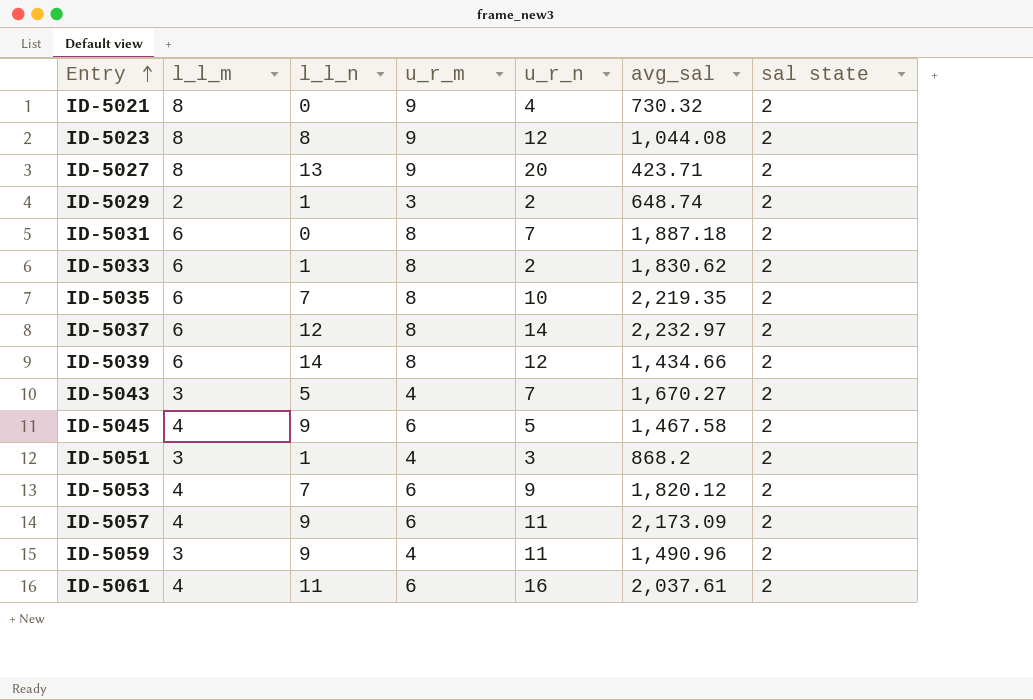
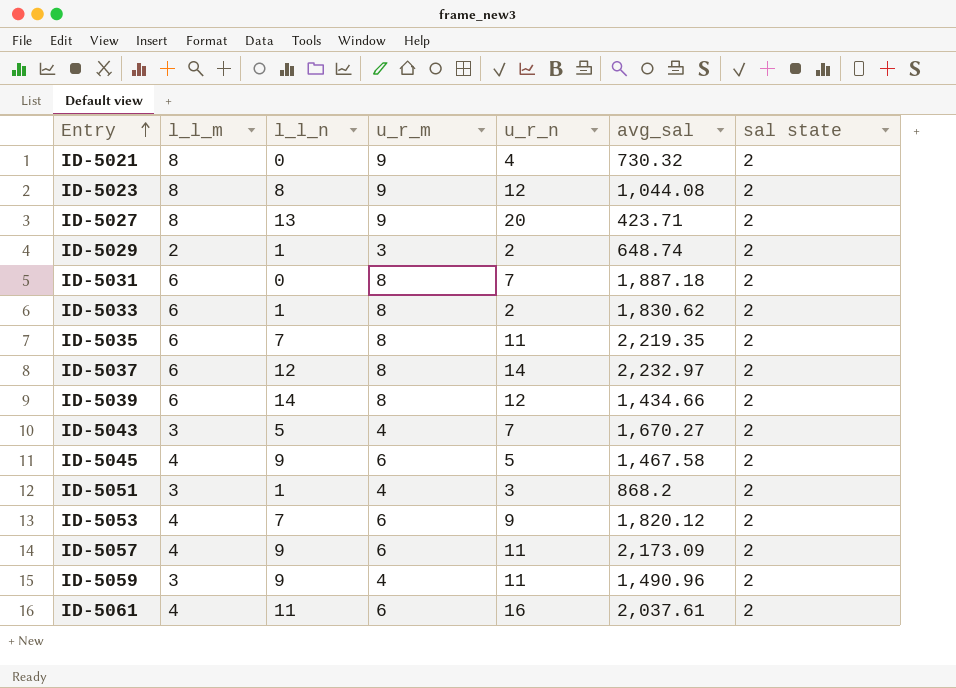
ID-5035 | u_r_n: 10 -> 11

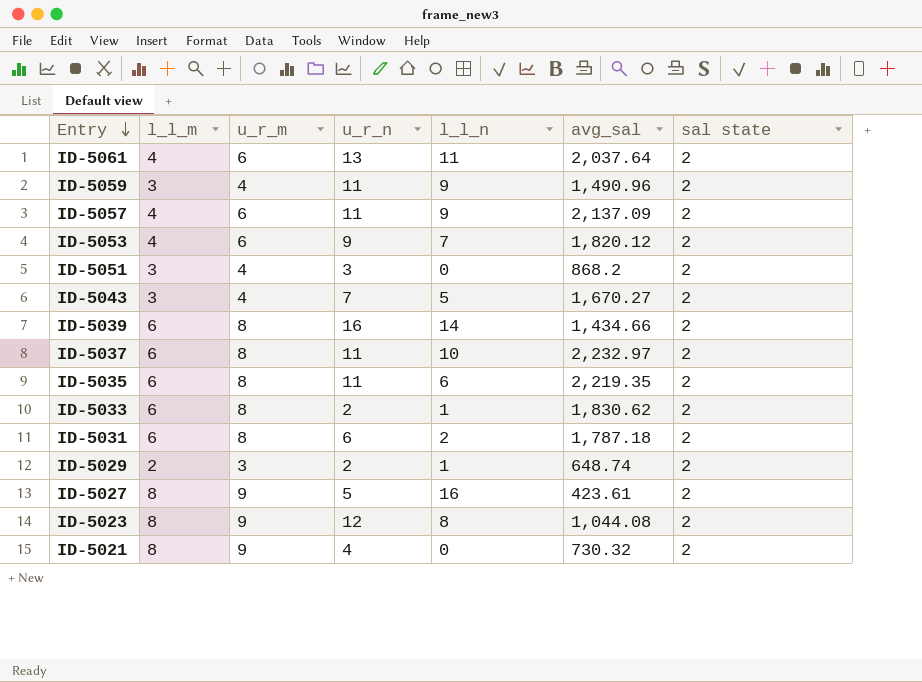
row order: Entry ascending -> Entry descending
column l_l_n | position: 3 -> 5
row ID-5045: 4 | 9 | 6 | 5 | 1,467.58 | 2 -> none
ID-5061 | u_r_n: 16 -> 13
ID-5061 | avg_sal: 2,037.61 -> 2,037.64
ID-5057 | avg_sal: 2,173.09 -> 2,137.09
ID-5051 | l_l_n: 1 -> 0
ID-5039 | u_r_n: 12 -> 16
ID-5037 | u_r_n: 14 -> 11
ID-5037 | l_l_n: 12 -> 10
ID-5035 | l_l_n: 7 -> 6
ID-5031 | u_r_n: 7 -> 6
ID-5031 | l_l_n: 0 -> 2
ID-5031 | avg_sal: 1,887.18 -> 1,787.18
ID-5027 | u_r_n: 20 -> 5
ID-5027 | l_l_n: 13 -> 16
ID-5027 | avg_sal: 423.71 -> 423.61

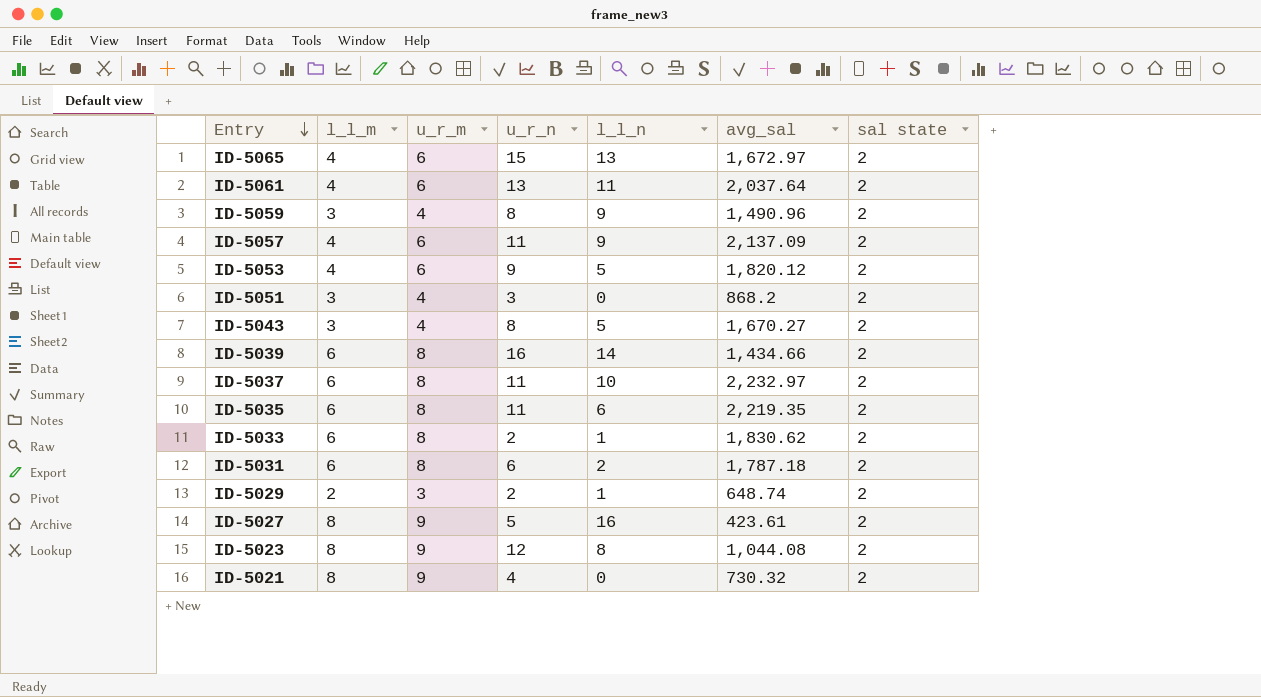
row ID-5065: none -> 4 | 6 | 15 | 13 | 1,672.97 | 2
ID-5059 | u_r_n: 11 -> 8
ID-5053 | l_l_n: 7 -> 5
ID-5043 | u_r_n: 7 -> 8

